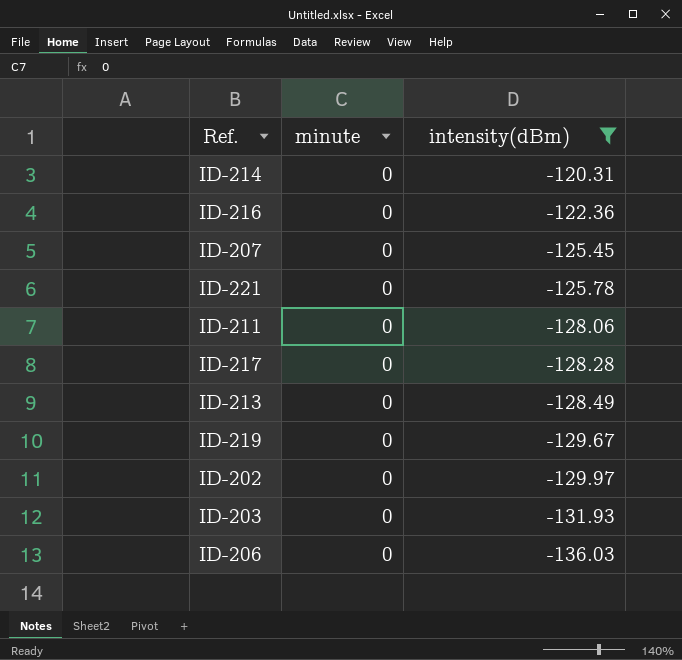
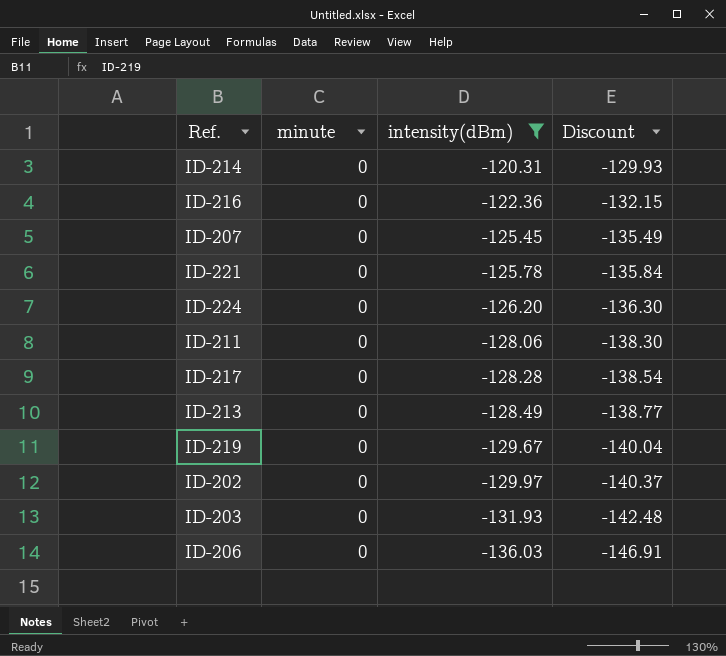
column Discount | formula: none -> [intensity(dBm)] * 1.08
row ID-224: none -> 0 | -126.20 | -136.30

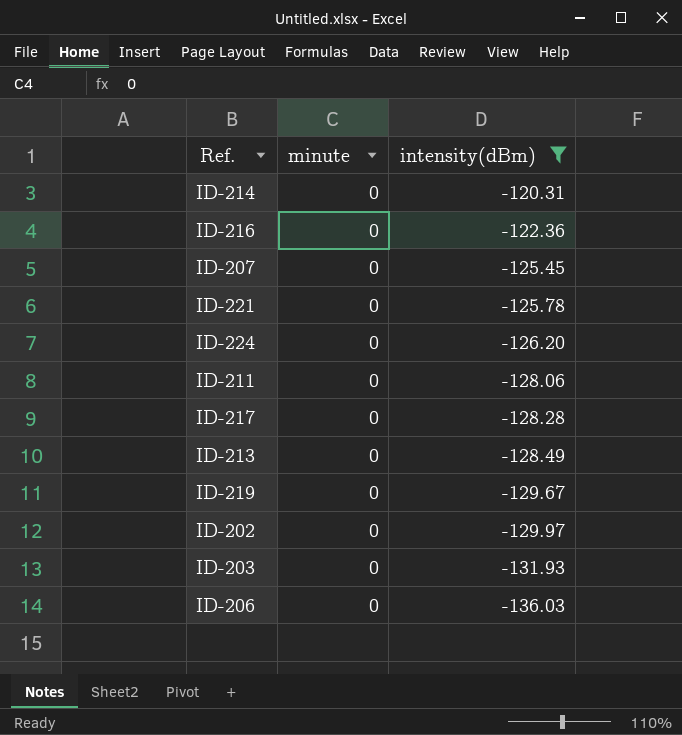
column Discount | formula: [intensity(dBm)] * 1.08 -> none

